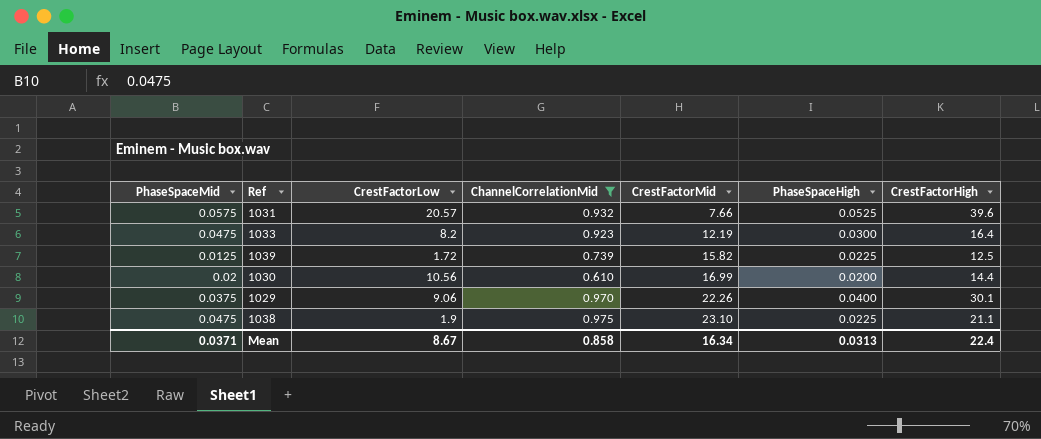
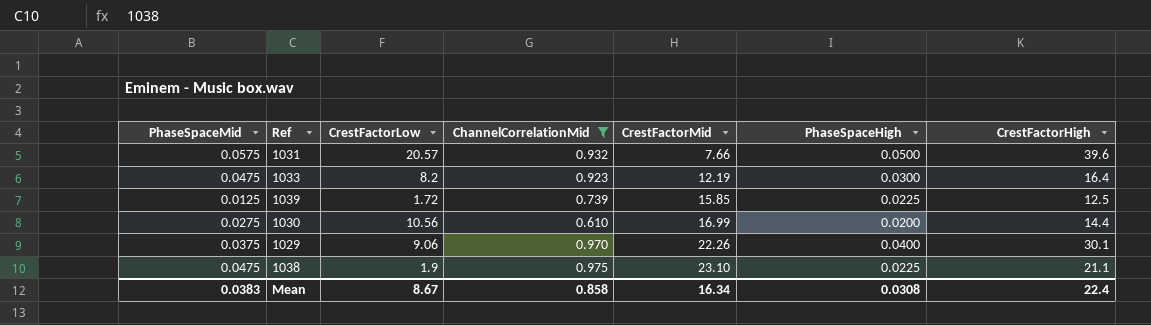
1031 | PhaseSpaceHigh: 0.0525 -> 0.0500
1039 | CrestFactorMid: 15.82 -> 15.85
1030 | PhaseSpaceMid: 0.02 -> 0.0275
Mean | PhaseSpaceMid: 0.0371 -> 0.0383
Mean | PhaseSpaceHigh: 0.0313 -> 0.0308

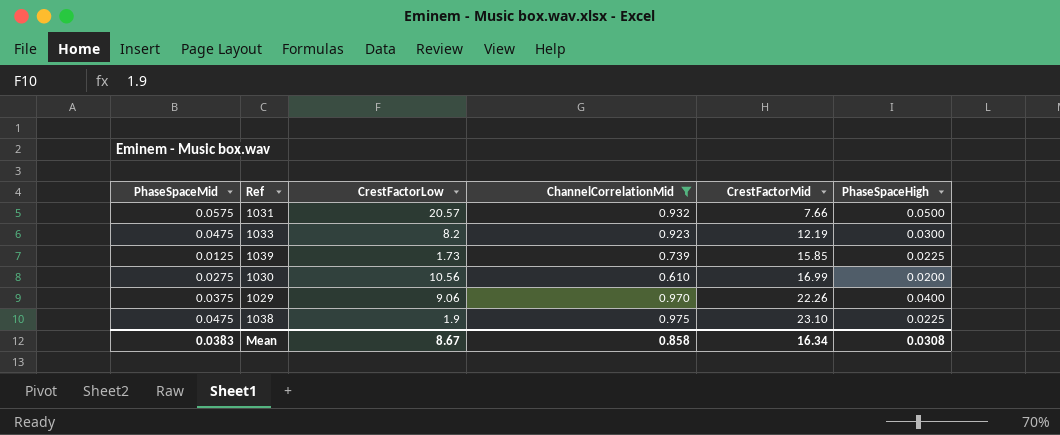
column CrestFactorHigh | position: 7 -> none
1039 | CrestFactorLow: 1.72 -> 1.73

